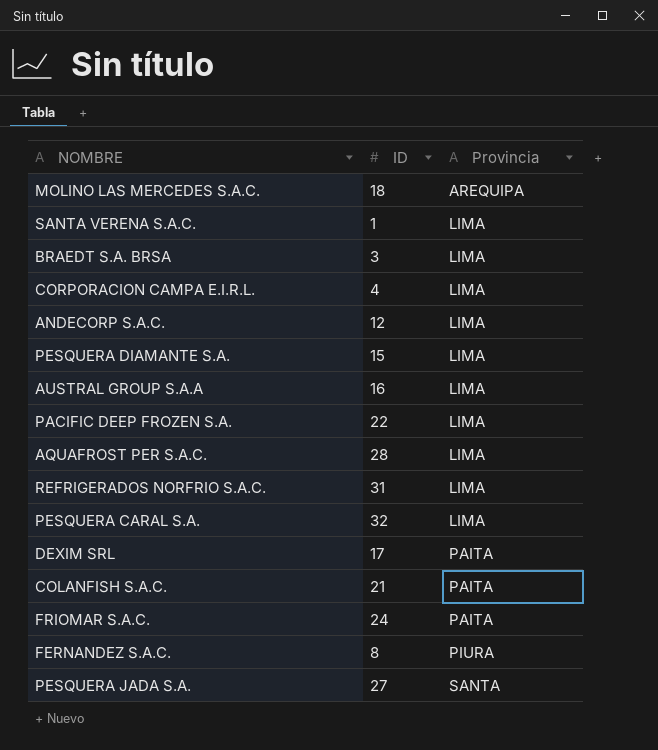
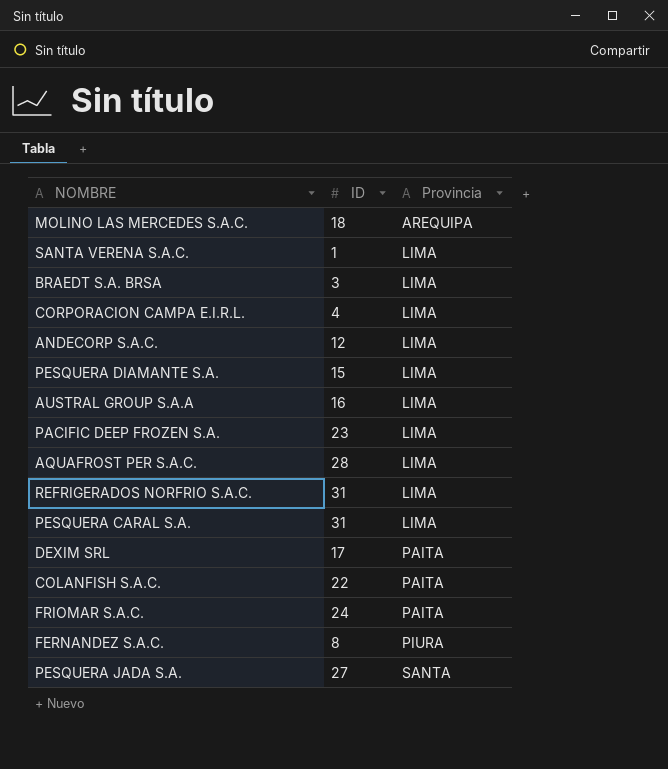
PACIFIC DEEP FROZEN S.A. | ID: 22 -> 23
PESQUERA CARAL S.A. | ID: 32 -> 31
COLANFISH S.A.C. | ID: 21 -> 22

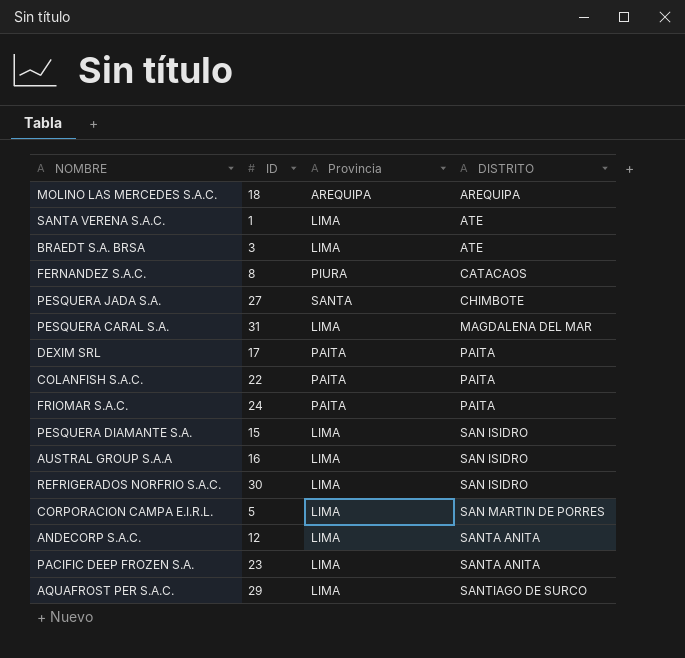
row order: Provincia ascending -> DISTRITO ascending
column DISTRITO | position: none -> 4
REFRIGERADOS NORFRIO S.A.C. | ID: 31 -> 30
CORPORACION CAMPA E.I.R.L. | ID: 4 -> 5
AQUAFROST PER S.A.C. | ID: 28 -> 29

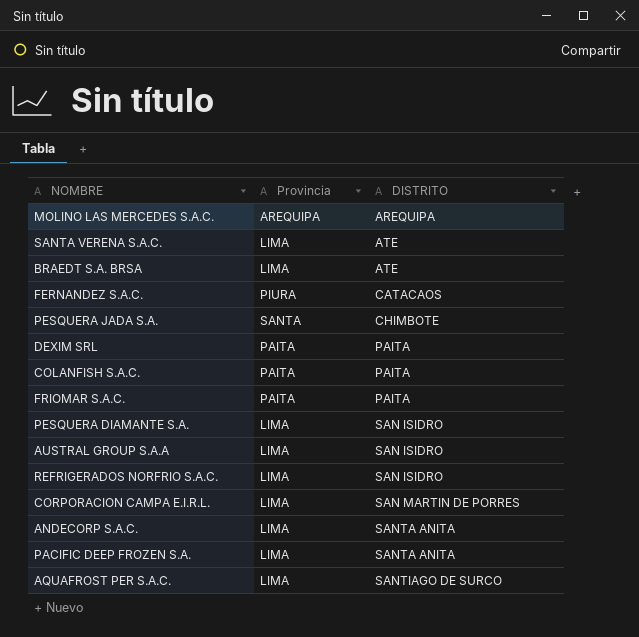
column ID | position: 2 -> none
row PESQUERA CARAL S.A.: 31 | LIMA | MAGDALENA DEL MAR -> none

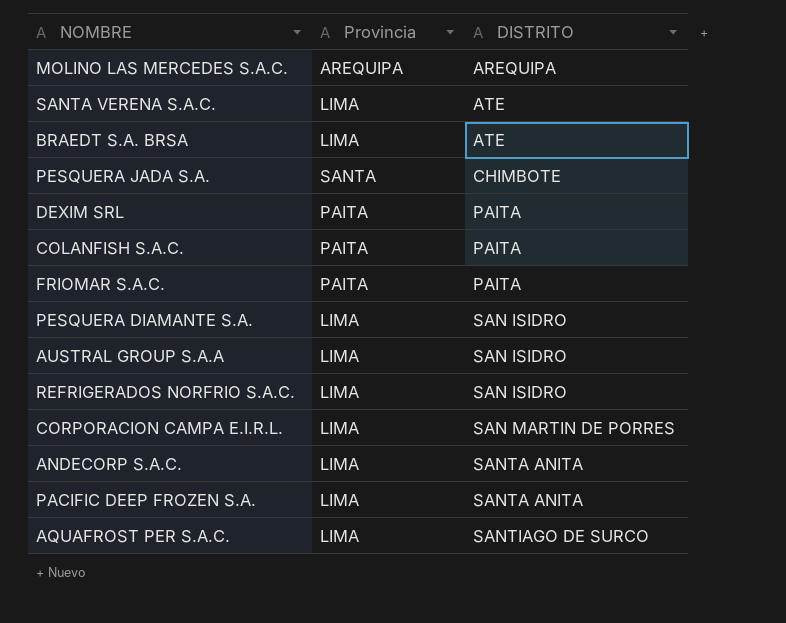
row FERNANDEZ S.A.C.: PIURA | CATACAOS -> none

